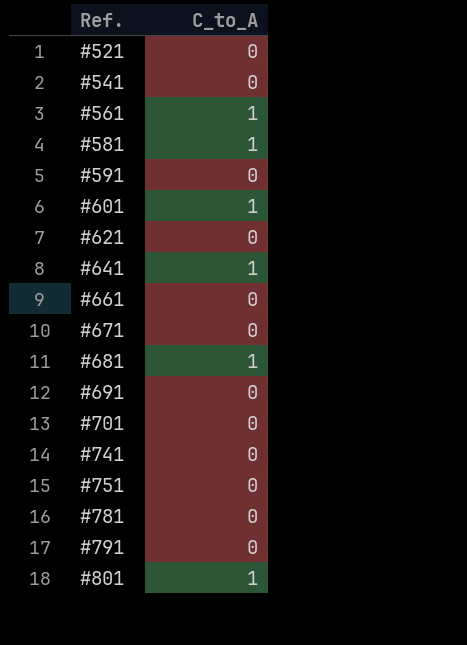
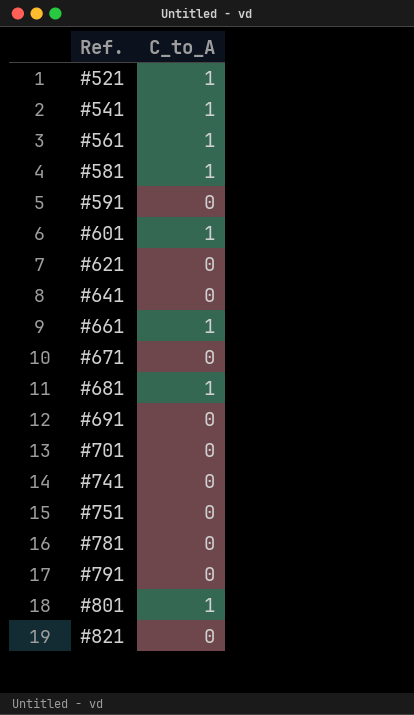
#521 | C_to_A: 0 -> 1
#541 | C_to_A: 0 -> 1
#641 | C_to_A: 1 -> 0
#661 | C_to_A: 0 -> 1
row #821: none -> 0

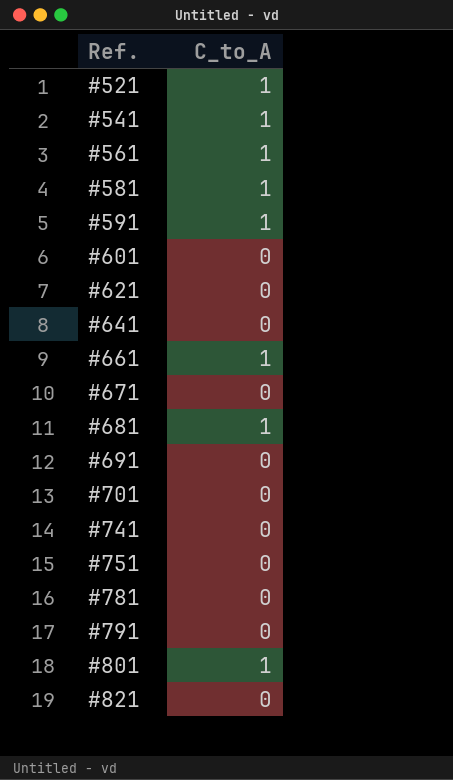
#591 | C_to_A: 0 -> 1
#601 | C_to_A: 1 -> 0

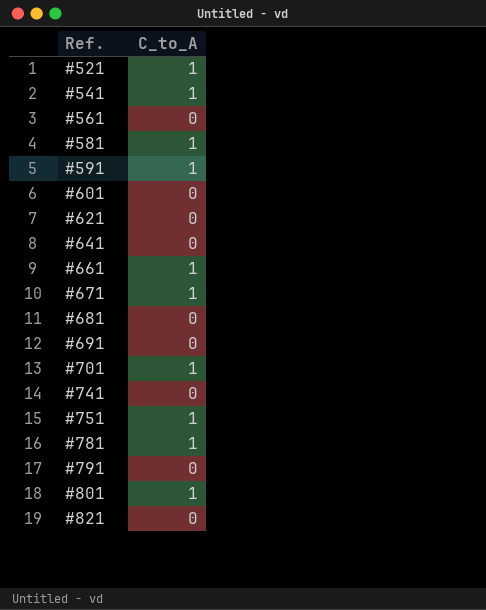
#561 | C_to_A: 1 -> 0
#671 | C_to_A: 0 -> 1
#681 | C_to_A: 1 -> 0
#701 | C_to_A: 0 -> 1
#751 | C_to_A: 0 -> 1
#781 | C_to_A: 0 -> 1

